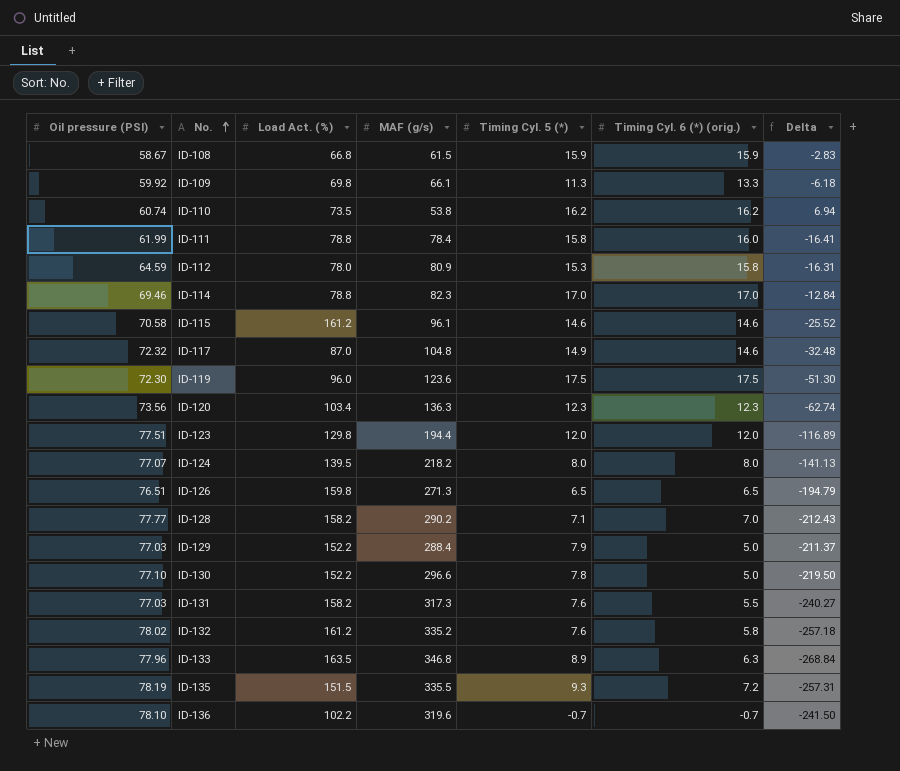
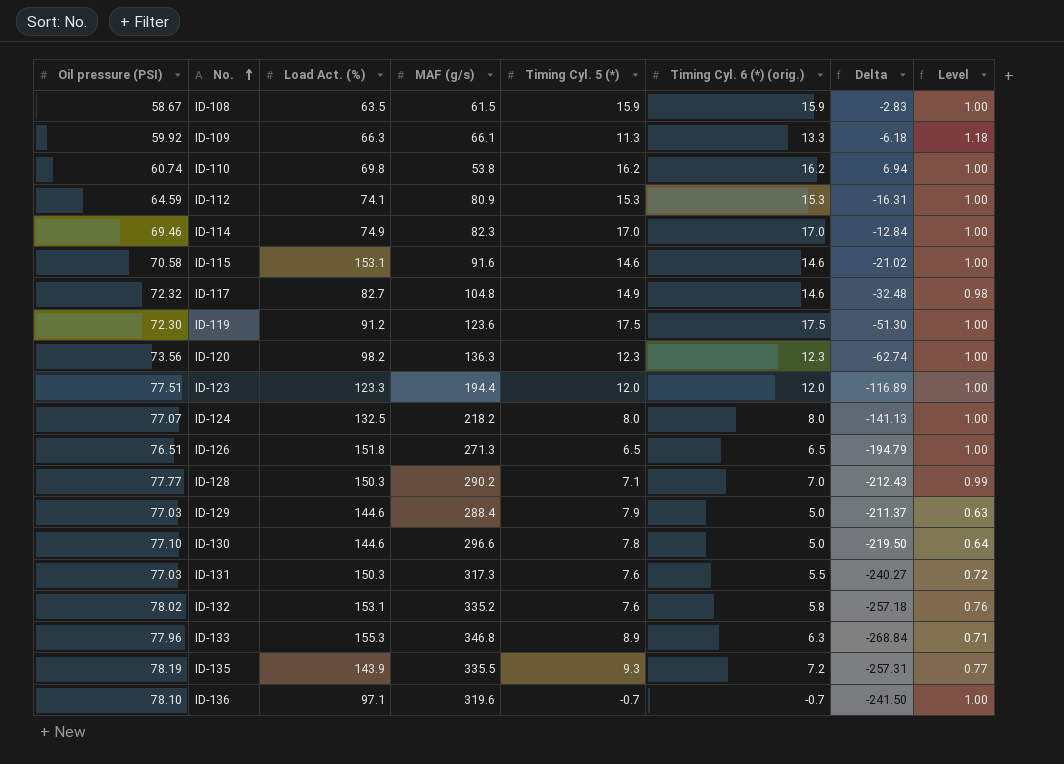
column Level | formula: none -> [Timing Cyl. 6 (*) (orig.)] / [Timing Cyl. 5 (*)]
row ID-111: 61.99 | 78.8 | 78.4 | 15.8 | 16.0 | -16.41 -> none
ID-108 | Load Act. (%): 66.8 -> 63.5
ID-109 | Load Act. (%): 69.8 -> 66.3
ID-110 | Load Act. (%): 73.5 -> 69.8
ID-112 | Load Act. (%): 78.0 -> 74.1
ID-112 | Timing Cyl. 6 (*) (orig.): 15.8 -> 15.3
ID-114 | Load Act. (%): 78.8 -> 74.9
ID-115 | Load Act. (%): 161.2 -> 153.1
ID-115 | MAF (g/s): 96.1 -> 91.6
ID-115 | Delta: -25.52 -> -21.02
ID-117 | Load Act. (%): 87.0 -> 82.7
ID-119 | Load Act. (%): 96.0 -> 91.2
ID-120 | Load Act. (%): 103.4 -> 98.2
ID-123 | Load Act. (%): 129.8 -> 123.3
ID-124 | Load Act. (%): 139.5 -> 132.5
ID-126 | Load Act. (%): 159.8 -> 151.8
ID-128 | Load Act. (%): 158.2 -> 150.3
ID-129 | Load Act. (%): 152.2 -> 144.6
ID-130 | Load Act. (%): 152.2 -> 144.6
ID-131 | Load Act. (%): 158.2 -> 150.3
ID-132 | Load Act. (%): 161.2 -> 153.1
ID-133 | Load Act. (%): 163.5 -> 155.3
ID-135 | Load Act. (%): 151.5 -> 143.9
ID-136 | Load Act. (%): 102.2 -> 97.1

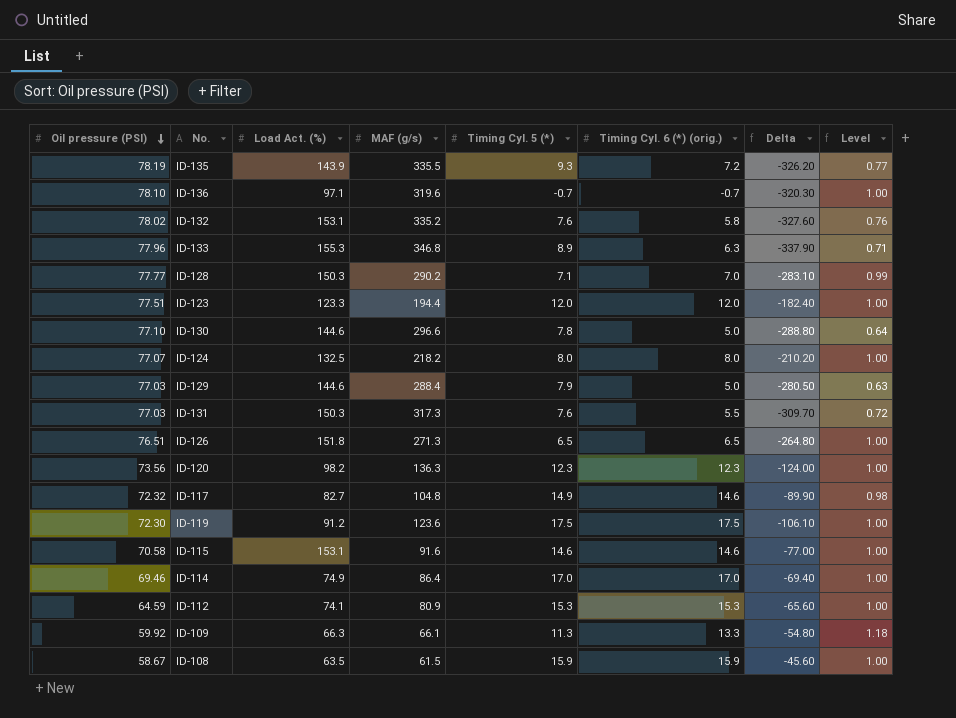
row order: No. ascending -> Oil pressure (PSI) descending
column Delta | formula: [Oil pressure (PSI)] - [MAF (g/s)] -> [Timing Cyl. 5 (*)] - [MAF (g/s)]
row ID-110: 60.74 | 69.8 | 53.8 | 16.2 | 16.2 | 6.94 | 1.00 -> none
ID-114 | MAF (g/s): 82.3 -> 86.4

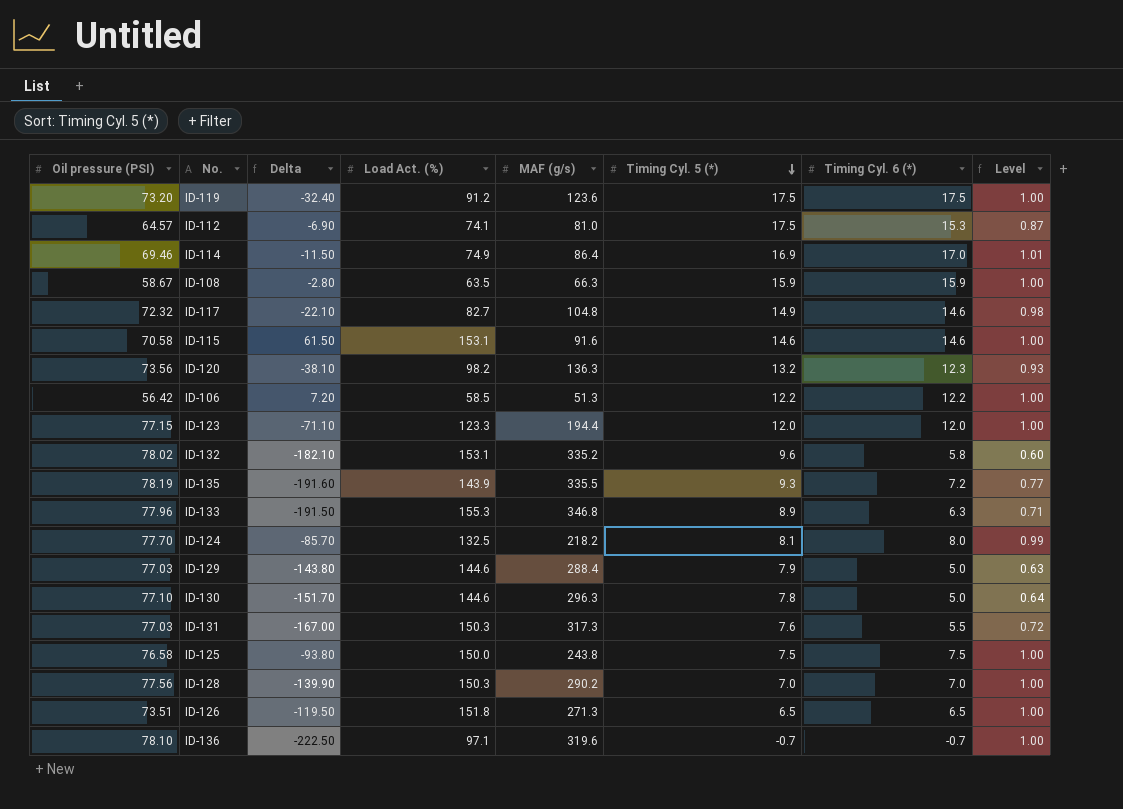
row order: Oil pressure (PSI) descending -> Timing Cyl. 5 (*) descending
column Delta | formula: [Timing Cyl. 5 (*)] - [MAF (g/s)] -> [Load Act. (%)] - [MAF (g/s)]
column Delta | position: 7 -> 3
column name: Timing Cyl. 6 (*) (orig.) -> Timing Cyl. 6 (*)
row ID-109: 59.92 | 66.3 | 66.1 | 11.3 | 13.3 | -54.80 | 1.18 -> none
ID-119 | Oil pressure (PSI): 72.30 -> 73.20
ID-112 | Oil pressure (PSI): 64.59 -> 64.57
ID-112 | MAF (g/s): 80.9 -> 81.0
ID-112 | Timing Cyl. 5 (*): 15.3 -> 17.5
ID-112 | Level: 1.00 -> 0.87
ID-114 | Timing Cyl. 5 (*): 17.0 -> 16.9
ID-114 | Level: 1.00 -> 1.01
ID-108 | MAF (g/s): 61.5 -> 66.3
ID-120 | Timing Cyl. 5 (*): 12.3 -> 13.2
ID-120 | Level: 1.00 -> 0.93
row ID-106: none -> 56.42 | 7.20 | 58.5 | 51.3 | 12.2 | 12.2 | 1.00
ID-123 | Oil pressure (PSI): 77.51 -> 77.15
ID-132 | Timing Cyl. 5 (*): 7.6 -> 9.6
ID-132 | Level: 0.76 -> 0.60
ID-124 | Oil pressure (PSI): 77.07 -> 77.70
ID-124 | Timing Cyl. 5 (*): 8.0 -> 8.1
ID-124 | Level: 1.00 -> 0.99
ID-130 | MAF (g/s): 296.6 -> 296.3
row ID-125: none -> 76.58 | -93.80 | 150.0 | 243.8 | 7.5 | 7.5 | 1.00
ID-128 | Oil pressure (PSI): 77.77 -> 77.56
ID-128 | Timing Cyl. 5 (*): 7.1 -> 7.0
ID-128 | Level: 0.99 -> 1.00
ID-126 | Oil pressure (PSI): 76.51 -> 73.51

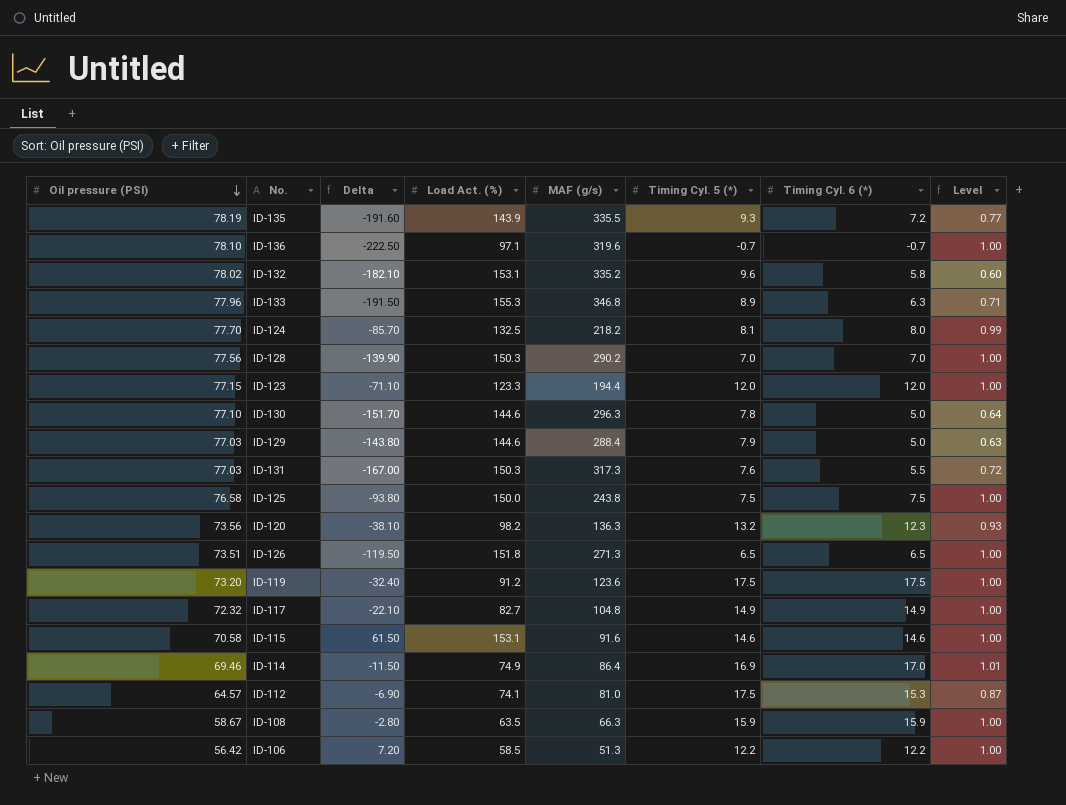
row order: Timing Cyl. 5 (*) descending -> Oil pressure (PSI) descending
ID-117 | Timing Cyl. 6 (*): 14.6 -> 14.9
ID-117 | Level: 0.98 -> 1.00

